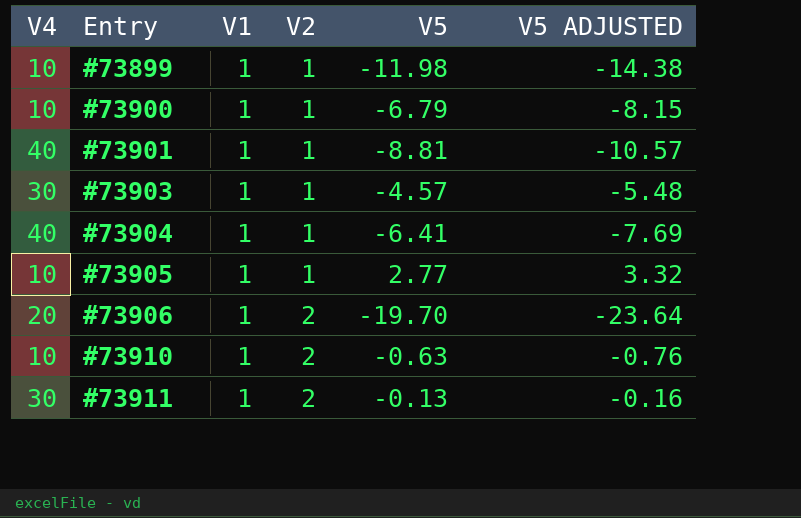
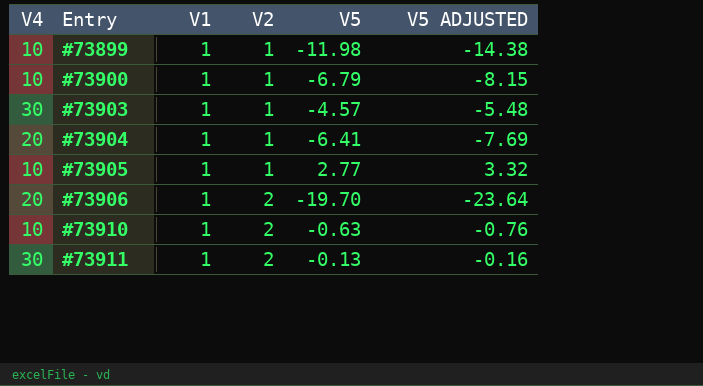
row #73901: 40 | 1 | 1 | -8.81 | -10.57 -> none
#73904 | V4: 40 -> 20

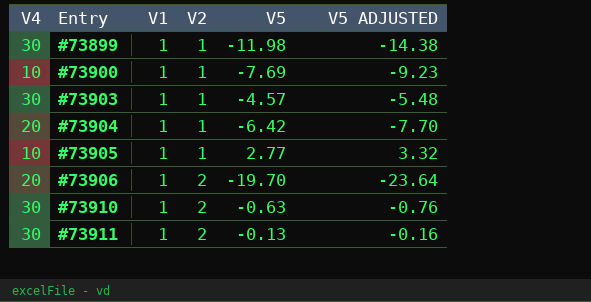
#73899 | V4: 10 -> 30
#73900 | V5: -6.79 -> -7.69
#73900 | V5 ADJUSTED: -8.15 -> -9.23
#73904 | V5: -6.41 -> -6.42
#73904 | V5 ADJUSTED: -7.69 -> -7.70
#73910 | V4: 10 -> 30

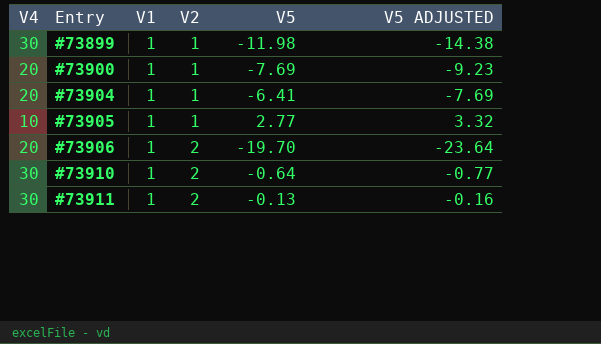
row #73903: 30 | 1 | 1 | -4.57 | -5.48 -> none
#73900 | V4: 10 -> 20
#73904 | V5: -6.42 -> -6.41
#73904 | V5 ADJUSTED: -7.70 -> -7.69
#73910 | V5: -0.63 -> -0.64
#73910 | V5 ADJUSTED: -0.76 -> -0.77

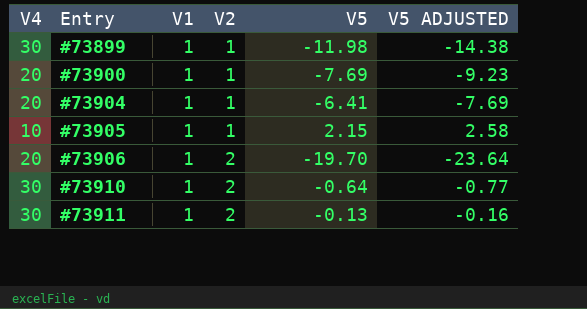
#73905 | V5: 2.77 -> 2.15
#73905 | V5 ADJUSTED: 3.32 -> 2.58

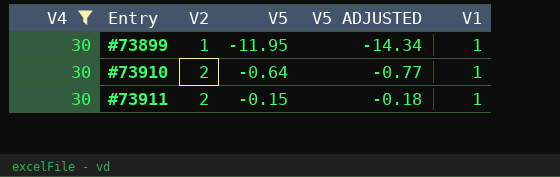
filter: none -> V4 = 30
column V1 | position: 3 -> 6
#73899 | V5: -11.98 -> -11.95
#73899 | V5 ADJUSTED: -14.38 -> -14.34
#73911 | V5: -0.13 -> -0.15
#73911 | V5 ADJUSTED: -0.16 -> -0.18

